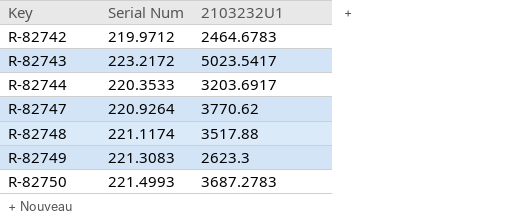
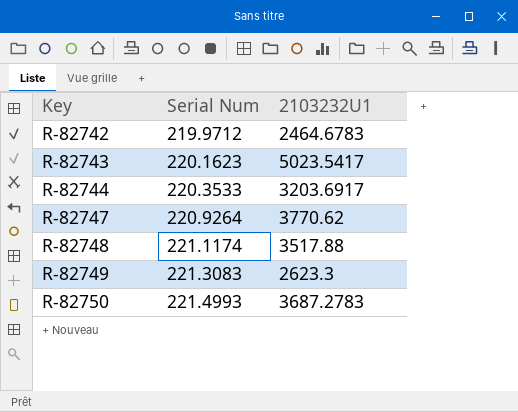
R-82743 | Serial Num: 223.2172 -> 220.1623

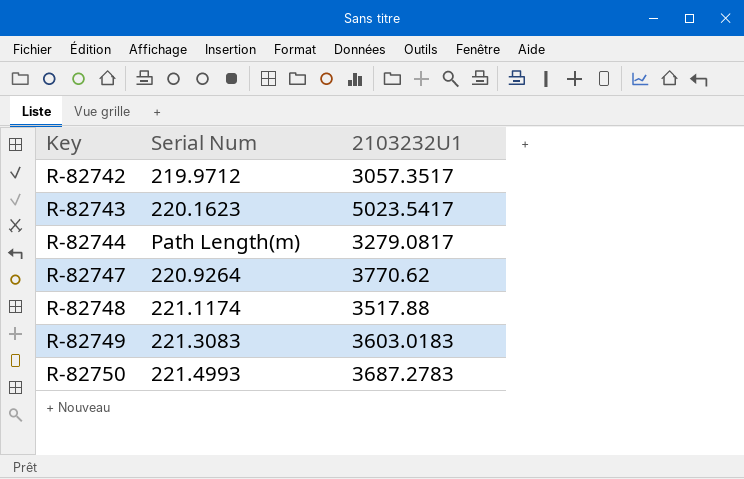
R-82742 | 2103232U1: 2464.6783 -> 3057.3517
R-82744 | Serial Num: 220.3533 -> Path Length(m)
R-82744 | 2103232U1: 3203.6917 -> 3279.0817
R-82749 | 2103232U1: 2623.3 -> 3603.0183

